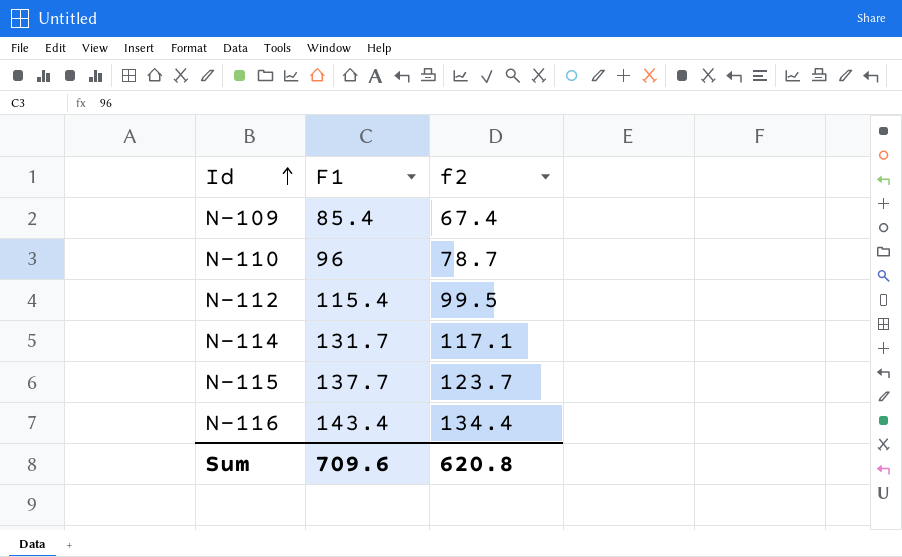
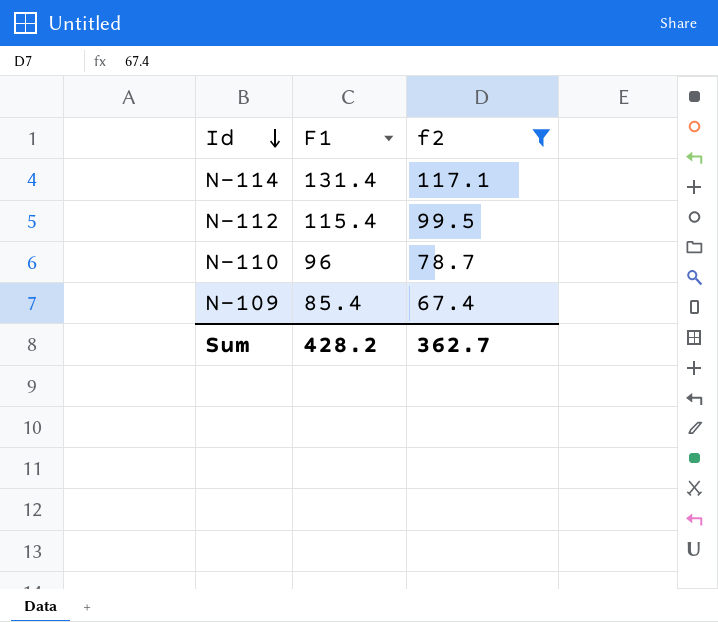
filter: none -> f2 <= 117.1
row order: Id ascending -> Id descending
N-114 | F1: 131.7 -> 131.4
Sum | F1: 709.6 -> 428.2
Sum | f2: 620.8 -> 362.7

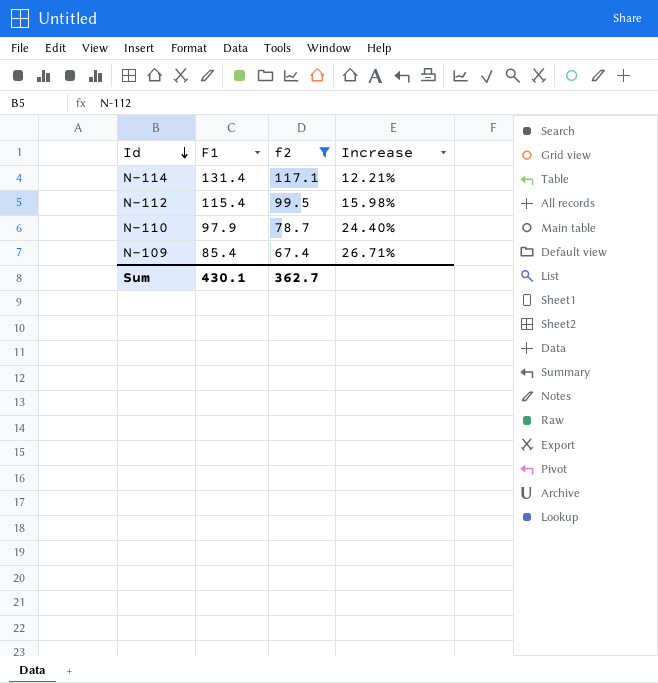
column Increase | formula: none -> ([F1] - [f2]) / [f2]
N-110 | F1: 96 -> 97.9
Sum | F1: 428.2 -> 430.1

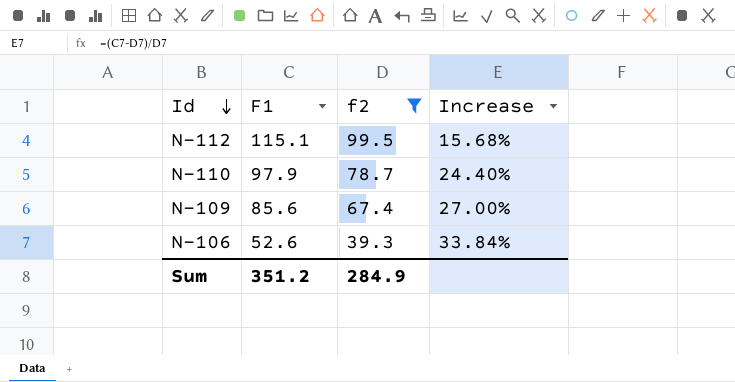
row N-114: 131.4 | 117.1 | 12.21% -> none
N-112 | F1: 115.4 -> 115.1
N-112 | Increase: 15.98% -> 15.68%
N-109 | F1: 85.4 -> 85.6
N-109 | Increase: 26.71% -> 27.00%
row N-106: none -> 52.6 | 39.3 | 33.84%
Sum | F1: 430.1 -> 351.2
Sum | f2: 362.7 -> 284.9

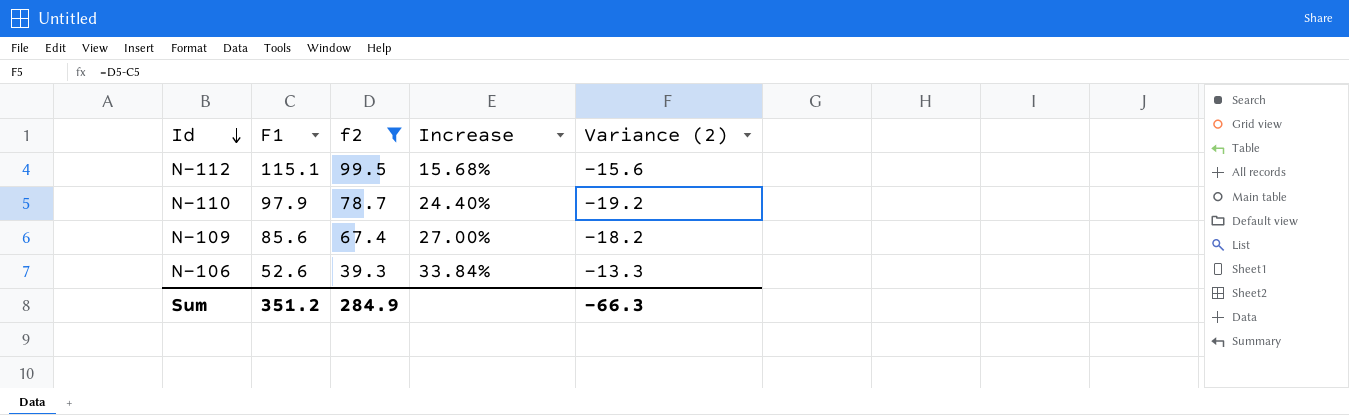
column Variance (2) | formula: none -> [f2] - [F1]

